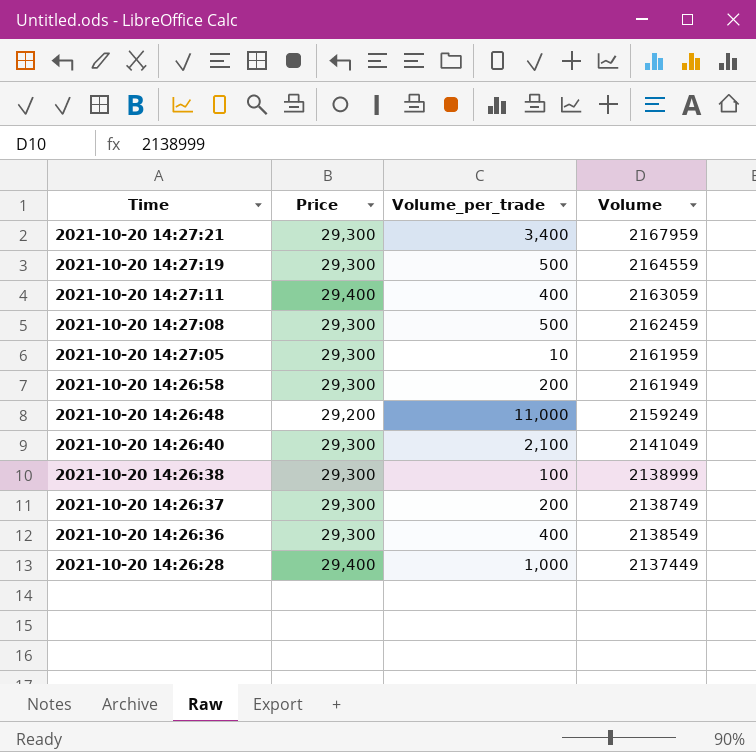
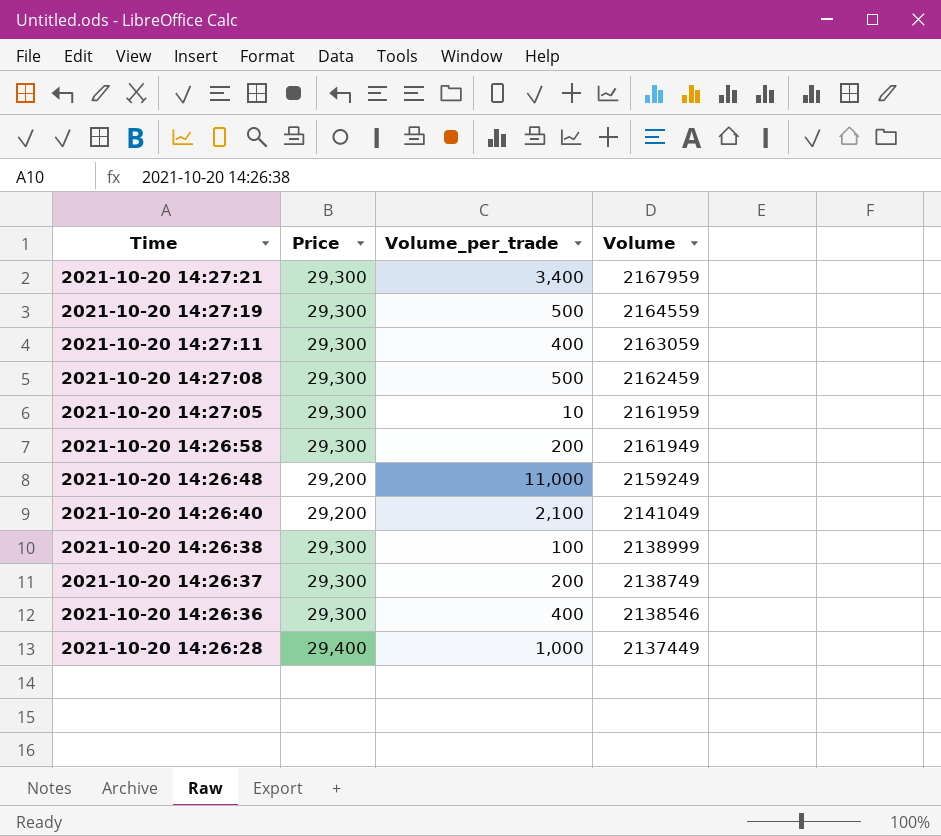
2021-10-20 14:27:11 | Price: 29,400 -> 29,300
2021-10-20 14:26:40 | Price: 29,300 -> 29,200
2021-10-20 14:26:36 | Volume: 2138549 -> 2138546

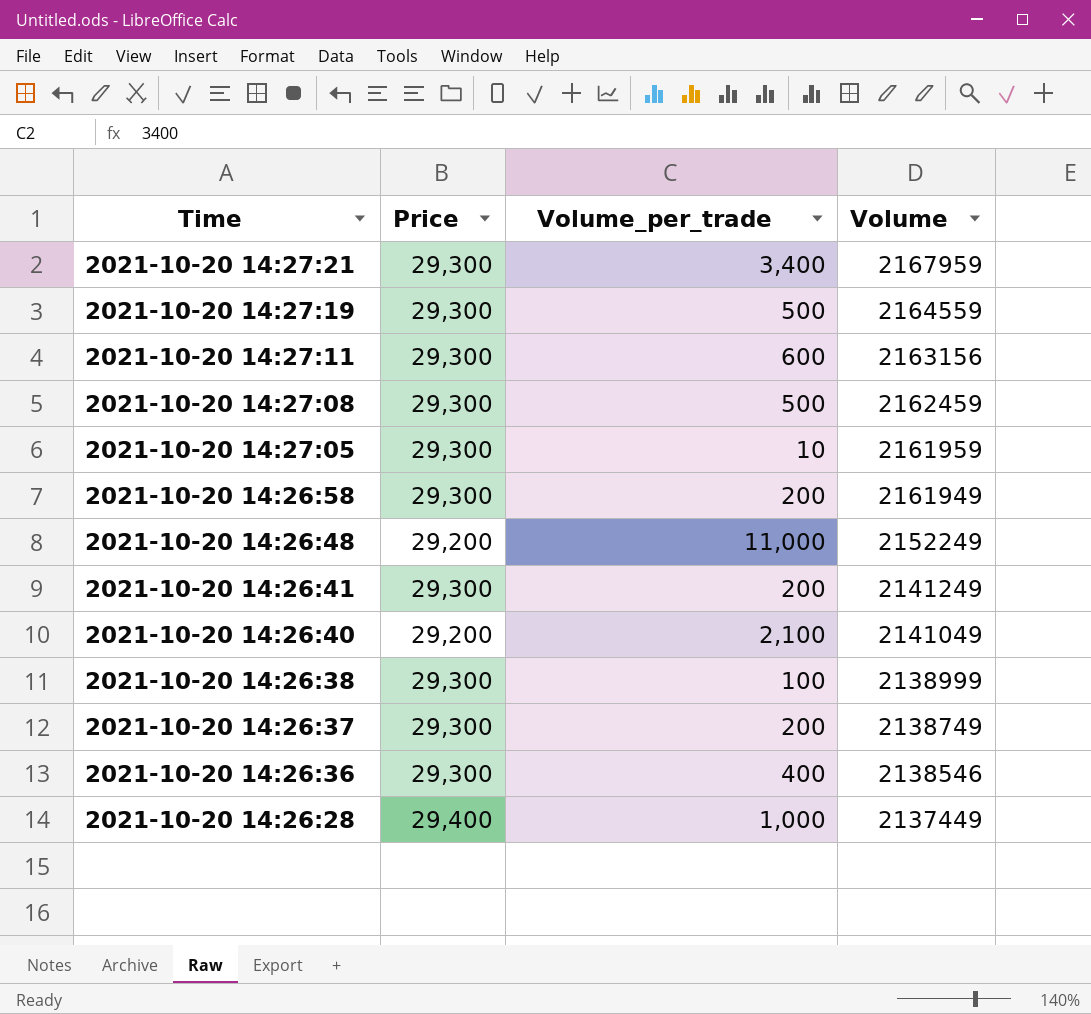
2021-10-20 14:27:11 | Volume_per_trade: 400 -> 600
2021-10-20 14:27:11 | Volume: 2163059 -> 2163156
2021-10-20 14:26:48 | Volume: 2159249 -> 2152249
row 2021-10-20 14:26:41: none -> 29,300 | 200 | 2141249

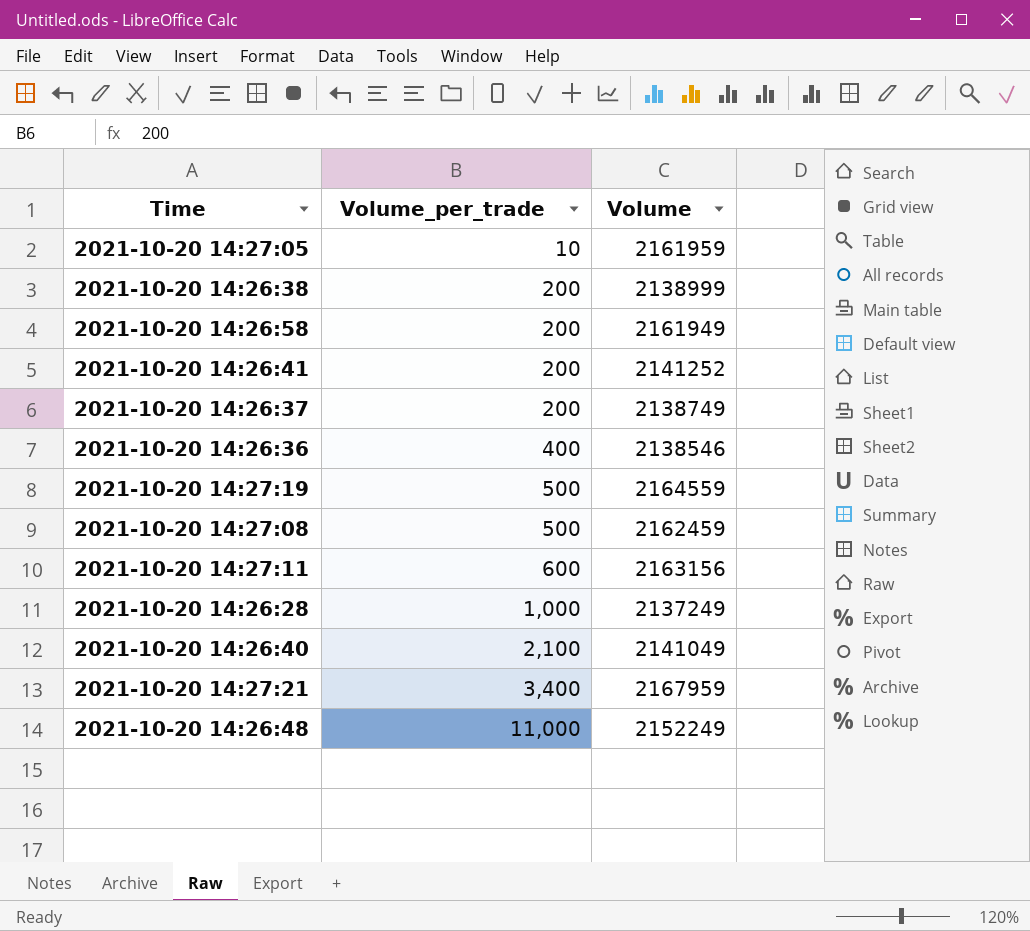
row order: Time descending -> Volume_per_trade ascending
column Price | position: 2 -> none
2021-10-20 14:26:38 | Volume_per_trade: 100 -> 200
2021-10-20 14:26:41 | Volume: 2141249 -> 2141252
2021-10-20 14:26:28 | Volume: 2137449 -> 2137249

